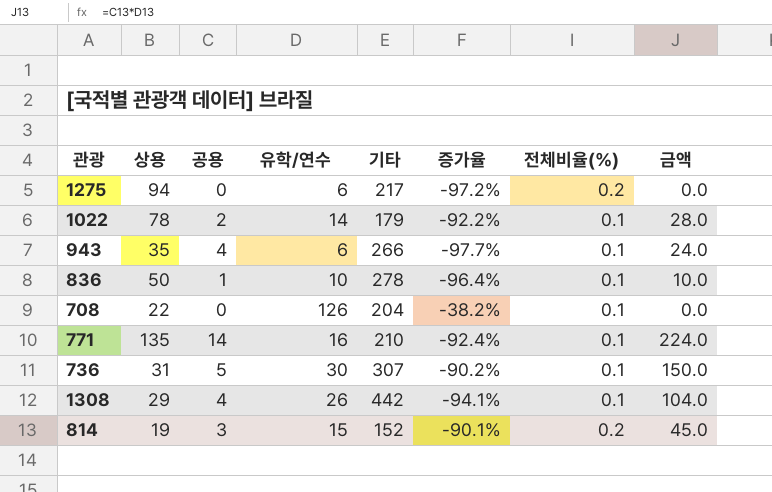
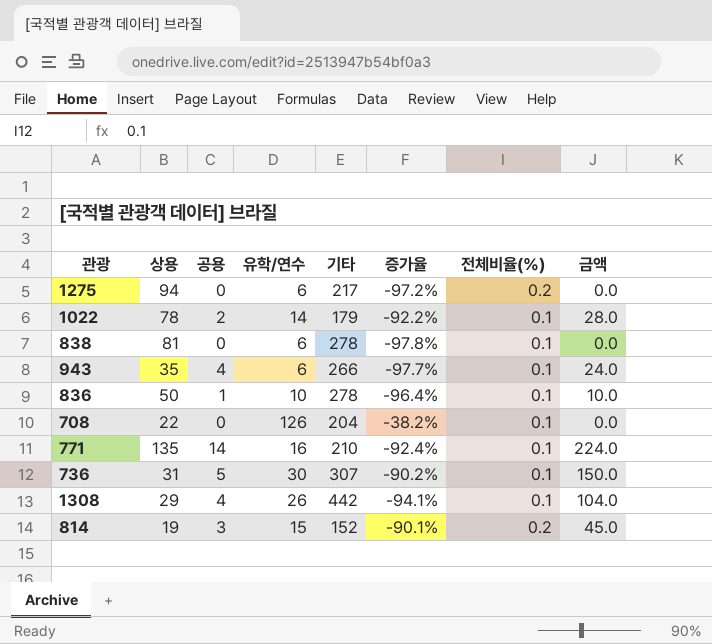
row 838: none -> 81 | 0 | 6 | 278 | -97.8% | 0.1 | 0.0

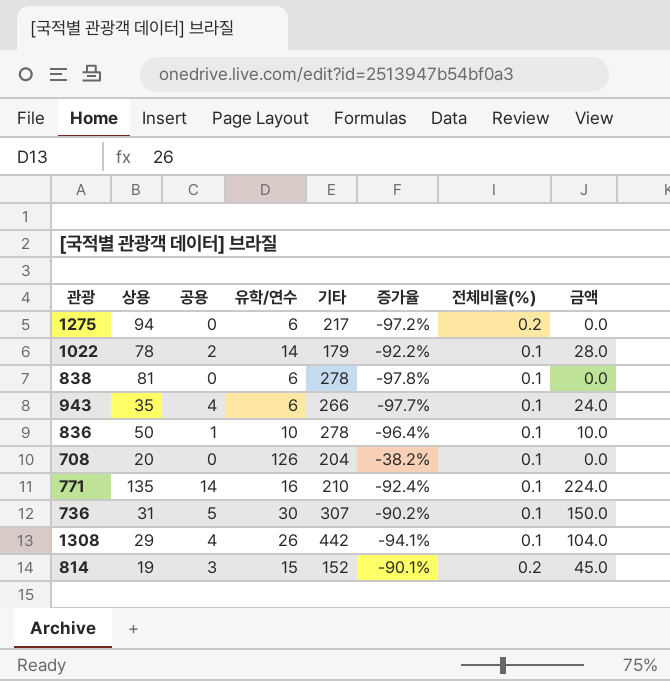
708 | 상용: 22 -> 20

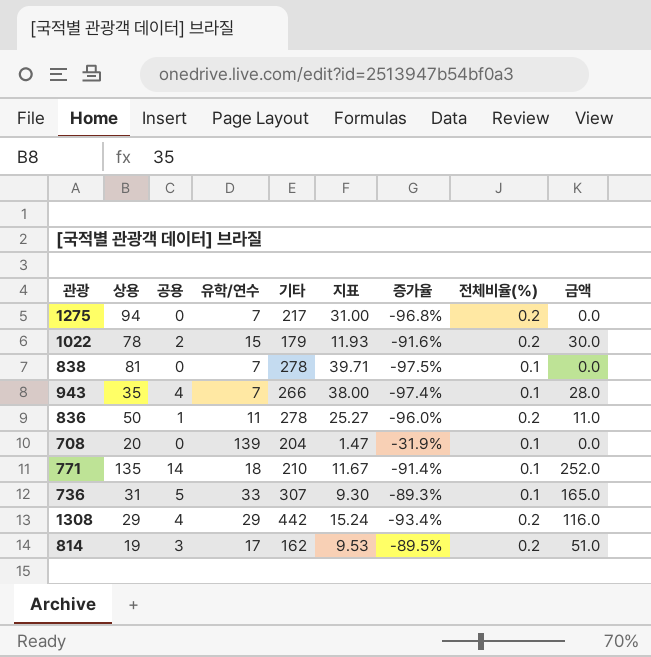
column 지표 | formula: none -> [기타] / [유학/연수]
1275 | 유학/연수: 6 -> 7
1275 | 증가율: -97.2% -> -96.8%
1022 | 유학/연수: 14 -> 15
1022 | 증가율: -92.2% -> -91.6%
1022 | 전체비율(%): 0.1 -> 0.2
1022 | 금액: 28.0 -> 30.0
838 | 유학/연수: 6 -> 7
838 | 증가율: -97.8% -> -97.5%
943 | 유학/연수: 6 -> 7
943 | 증가율: -97.7% -> -97.4%
943 | 금액: 24.0 -> 28.0
836 | 유학/연수: 10 -> 11
836 | 증가율: -96.4% -> -96.0%
836 | 전체비율(%): 0.1 -> 0.2
836 | 금액: 10.0 -> 11.0
708 | 유학/연수: 126 -> 139
708 | 증가율: -38.2% -> -31.9%
771 | 유학/연수: 16 -> 18
771 | 증가율: -92.4% -> -91.4%
771 | 금액: 224.0 -> 252.0
736 | 유학/연수: 30 -> 33
736 | 증가율: -90.2% -> -89.3%
736 | 금액: 150.0 -> 165.0
1308 | 유학/연수: 26 -> 29
1308 | 증가율: -94.1% -> -93.4%
1308 | 전체비율(%): 0.1 -> 0.2
1308 | 금액: 104.0 -> 116.0
814 | 유학/연수: 15 -> 17
814 | 기타: 152 -> 162
814 | 증가율: -90.1% -> -89.5%
814 | 금액: 45.0 -> 51.0

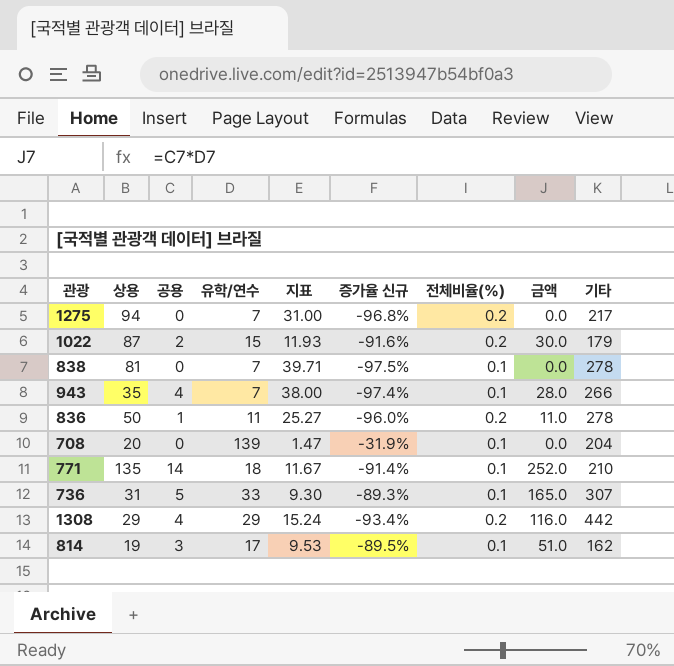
column name: 증가율 -> 증가율 신규
column 기타 | position: 5 -> 9
1022 | 상용: 78 -> 87
814 | 전체비율(%): 0.2 -> 0.1

